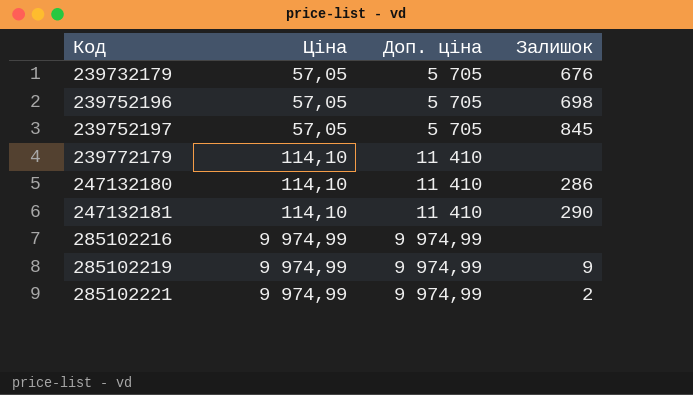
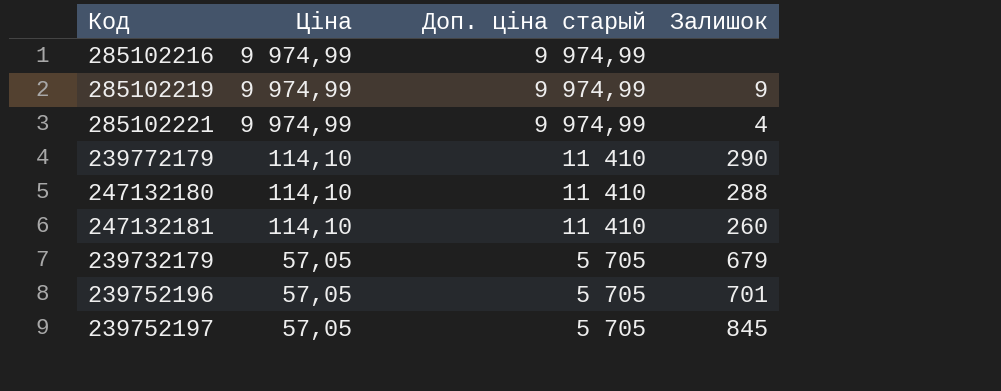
row order: Код ascending -> Ціна descending
column name: Доп. ціна -> Доп. ціна старый
285102221 | Залишок: 2 -> 4
239772179 | Залишок: none -> 290
247132180 | Залишок: 286 -> 288
247132181 | Залишок: 290 -> 260
239732179 | Залишок: 676 -> 679
239752196 | Залишок: 698 -> 701

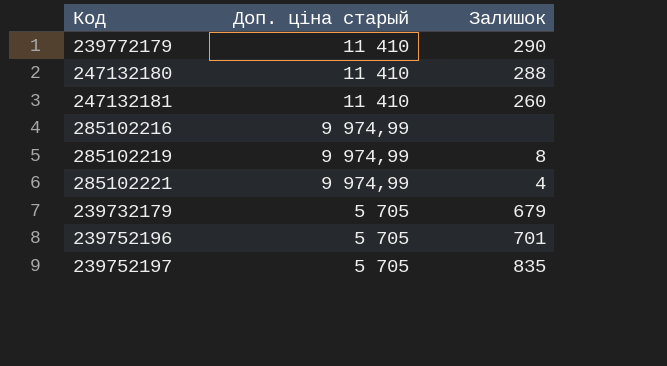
row order: Ціна descending -> Доп. ціна старый descending
column Ціна | position: 2 -> none
285102219 | Залишок: 9 -> 8
239752197 | Залишок: 845 -> 835

